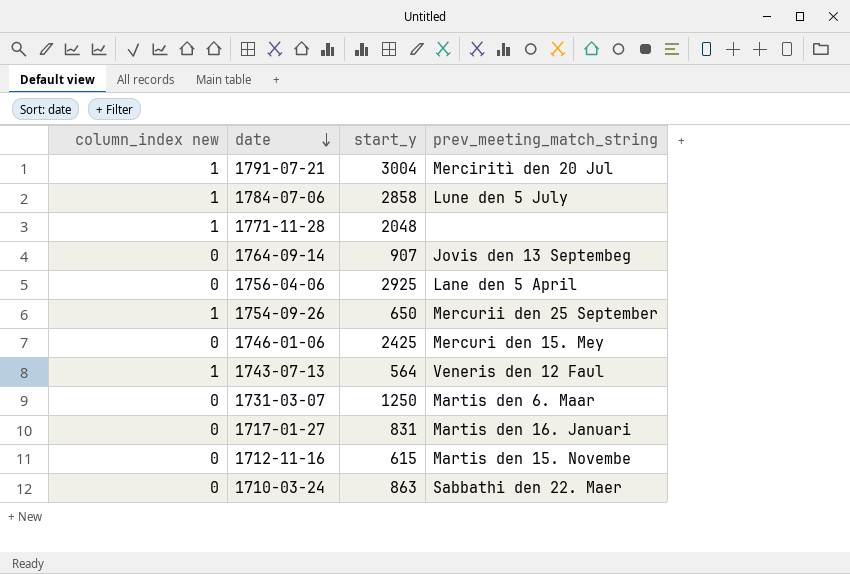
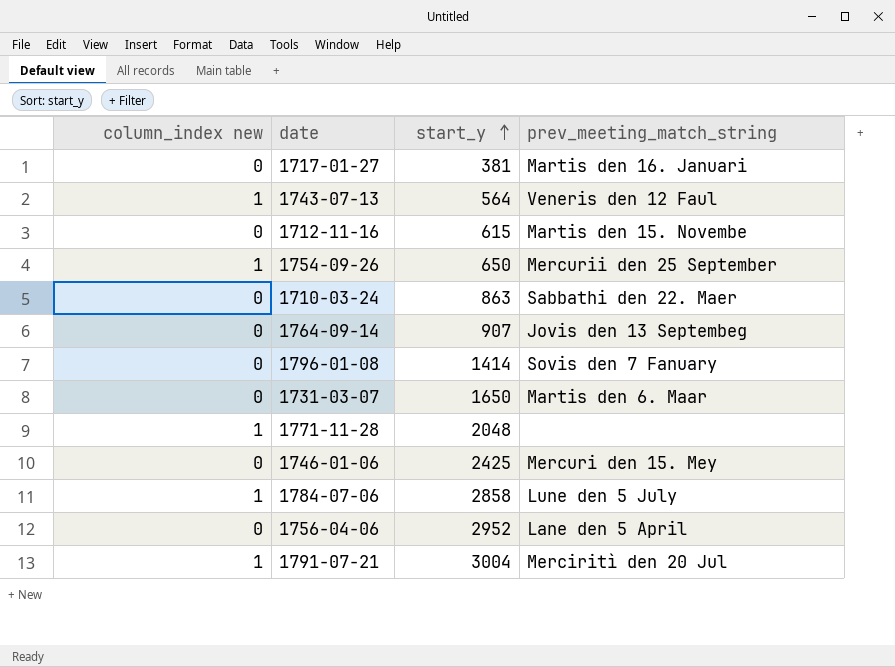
row order: date descending -> start_y ascending
1717-01-27 | start_y: 831 -> 381
row 1796-01-08: none -> 0 | 1414 | Sovis den 7 Fanuary
1731-03-07 | start_y: 1250 -> 1650
1756-04-06 | start_y: 2925 -> 2952

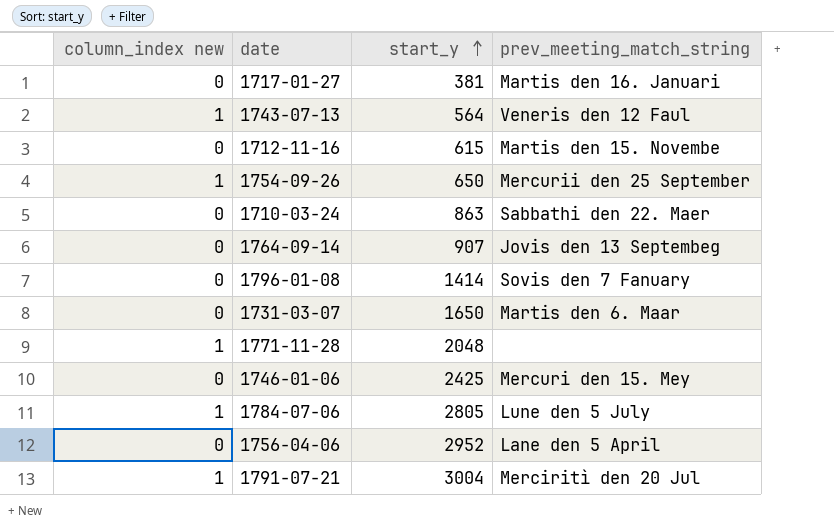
1784-07-06 | start_y: 2858 -> 2805

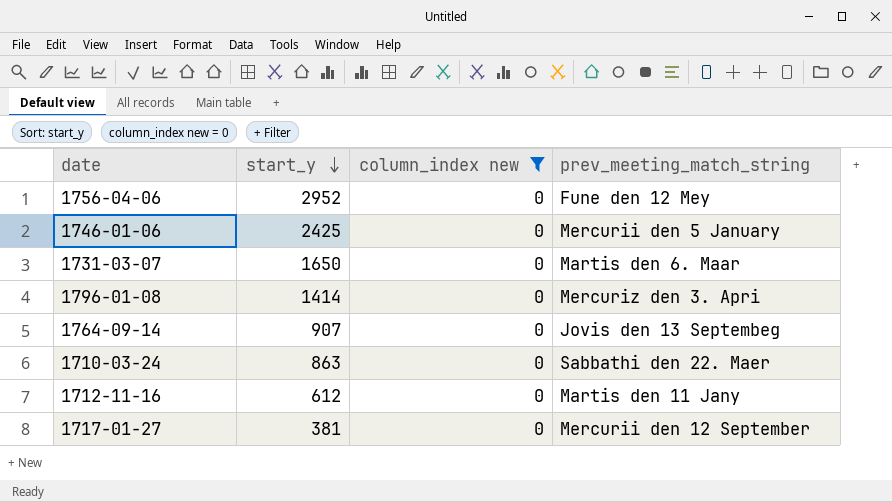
filter: none -> column_index new = 0
row order: start_y ascending -> start_y descending
column column_index new | position: 1 -> 3
1756-04-06 | prev_meeting_match_string: Lane den 5 April -> Fune den 12 Mey
1746-01-06 | prev_meeting_match_string: Mercuri den 15. Mey -> Mercurii den 5 January
1796-01-08 | prev_meeting_match_string: Sovis den 7 Fanuary -> Mercuriz den 3. Apri
1712-11-16 | start_y: 615 -> 612
1712-11-16 | prev_meeting_match_string: Martis den 15. Novembe -> Martis den 11 Jany
1717-01-27 | prev_meeting_match_string: Martis den 16. Januari -> Mercurii den 12 September

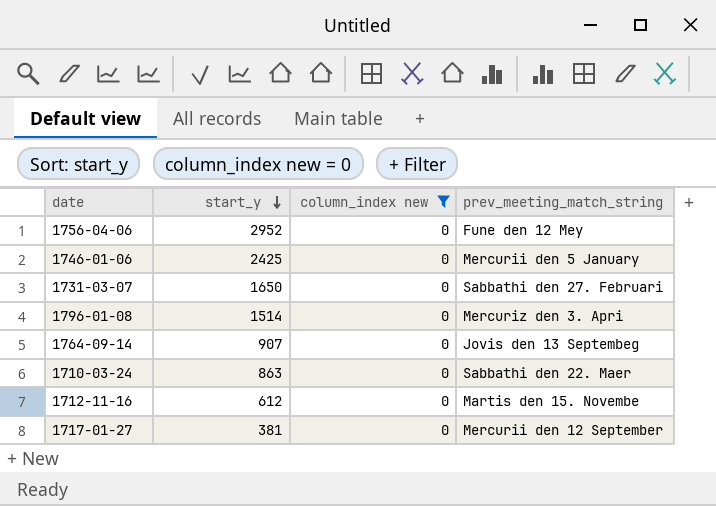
1731-03-07 | prev_meeting_match_string: Martis den 6. Maar -> Sabbathi den 27. Februari
1796-01-08 | start_y: 1414 -> 1514
1712-11-16 | prev_meeting_match_string: Martis den 11 Jany -> Martis den 15. Novembe

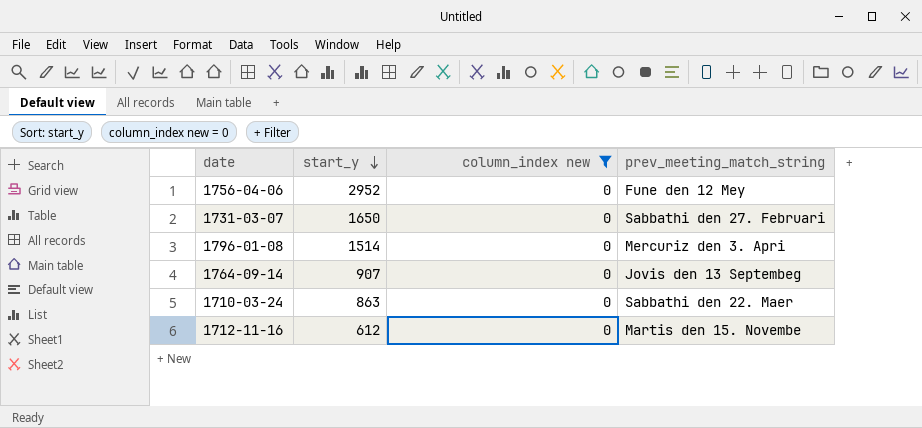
row 1746-01-06: 2425 | 0 | Mercurii den 5 January -> none
row 1717-01-27: 381 | 0 | Mercurii den 12 September -> none

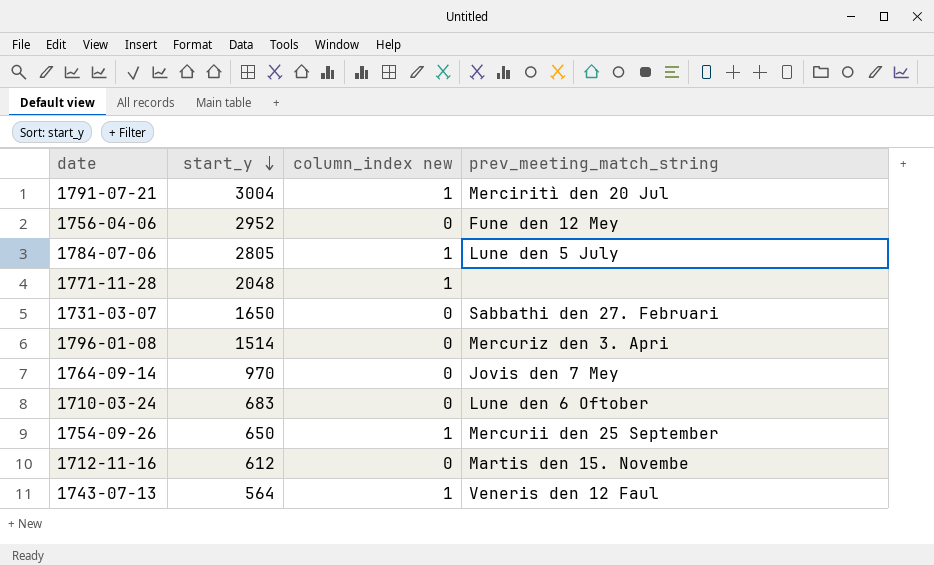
filter: column_index new = 0 -> none
1764-09-14 | start_y: 907 -> 970
1764-09-14 | prev_meeting_match_string: Jovis den 13 Septembeg -> Jovis den 7 Mey
1710-03-24 | start_y: 863 -> 683
1710-03-24 | prev_meeting_match_string: Sabbathi den 22. Maer -> Lune den 6 Oftober

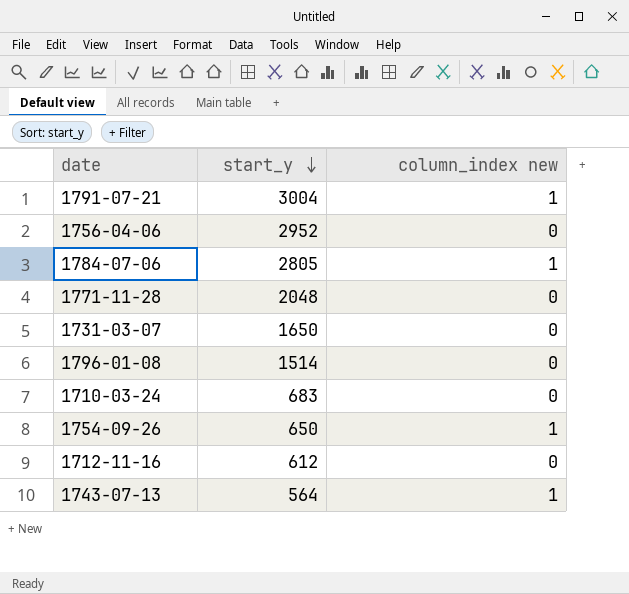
column prev_meeting_match_string | position: 4 -> none
row 1764-09-14: 970 | 0 | Jovis den 7 Mey -> none
1771-11-28 | column_index new: 1 -> 0

